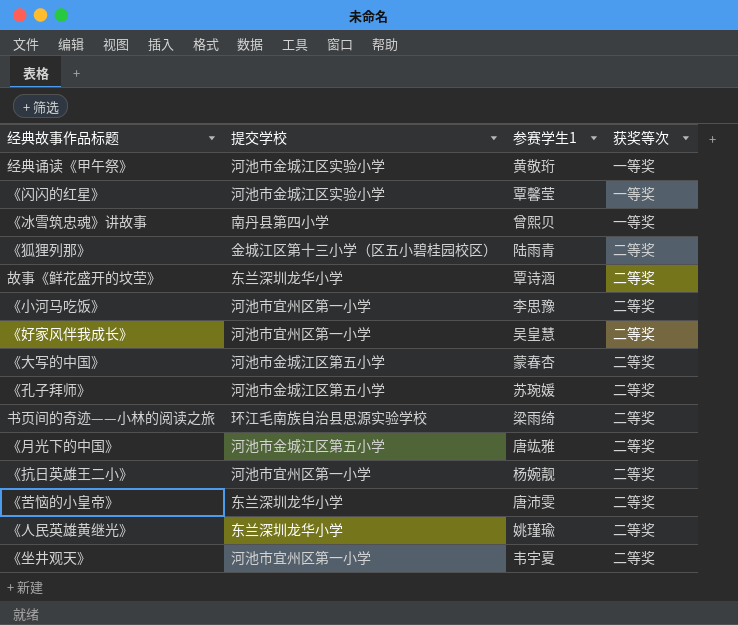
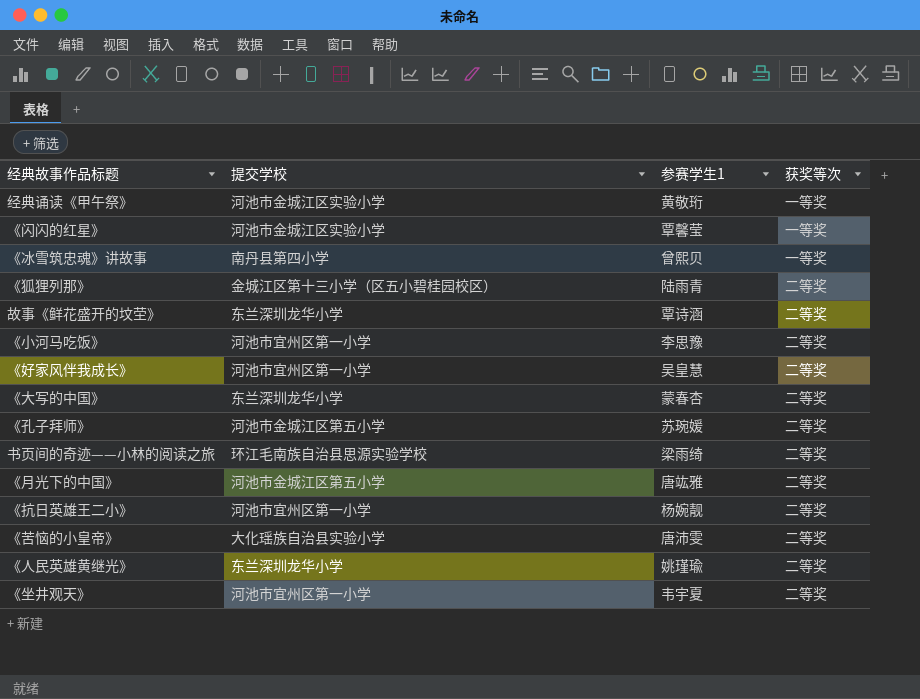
《大写的中国》 | 提交学校: 河池市金城江区第五小学 -> 东兰深圳龙华小学
《苦恼的小皇帝》 | 提交学校: 东兰深圳龙华小学 -> 大化瑶族自治县实验小学

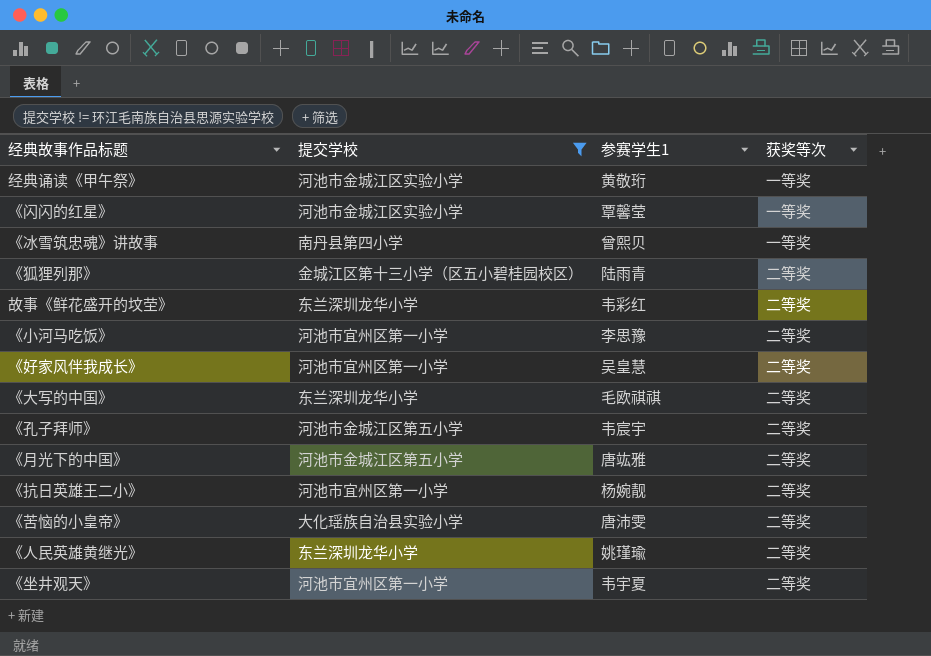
filter: none -> 提交学校 != 环江毛南族自治县思源实验学校
故事《鲜花盛开的坟茔》 | 参赛学生1: 覃诗涵 -> 韦彩红
《大写的中国》 | 参赛学生1: 蒙春杏 -> 毛欧祺祺
《孔子拜师》 | 参赛学生1: 苏琬媛 -> 韦宸宇

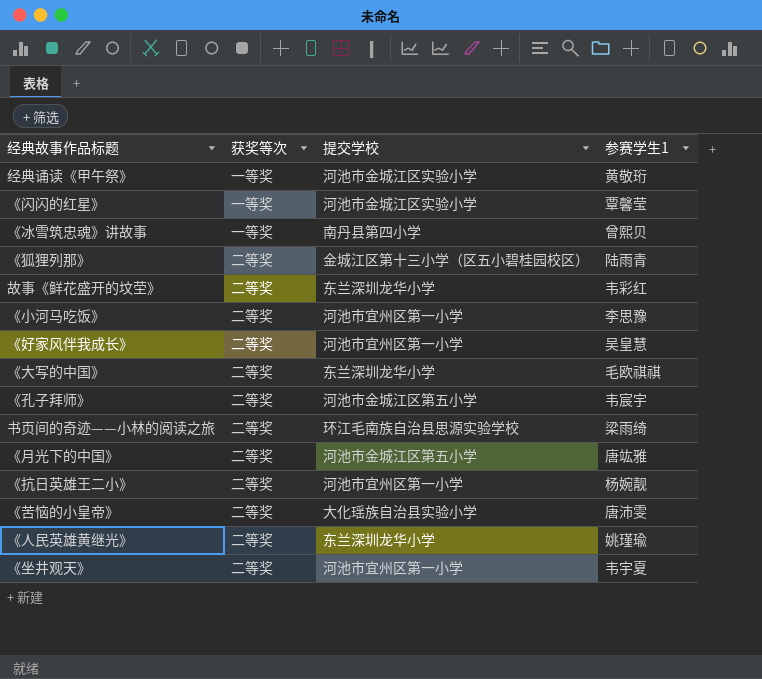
filter: 提交学校 != 环江毛南族自治县思源实验学校 -> none
column 获奖等次 | position: 4 -> 2

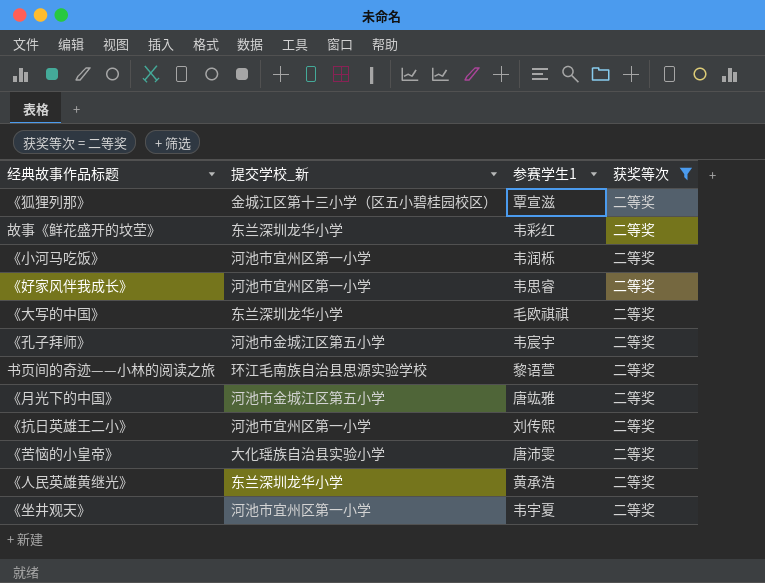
filter: none -> 获奖等次 = 二等奖
column name: 提交学校 -> 提交学校_新
column 获奖等次 | position: 2 -> 4
《狐狸列那》 | 参赛学生1: 陆雨青 -> 覃宣滋
《小河马吃饭》 | 参赛学生1: 李思豫 -> 韦润栎
《好家风伴我成长》 | 参赛学生1: 吴皇慧 -> 韦思睿
书页间的奇迹——小林的阅读之旅 | 参赛学生1: 梁雨绮 -> 黎语萱
《抗日英雄王二小》 | 参赛学生1: 杨婉靓 -> 刘传熙
《人民英雄黄继光》 | 参赛学生1: 姚瑾瑜 -> 黄承浩

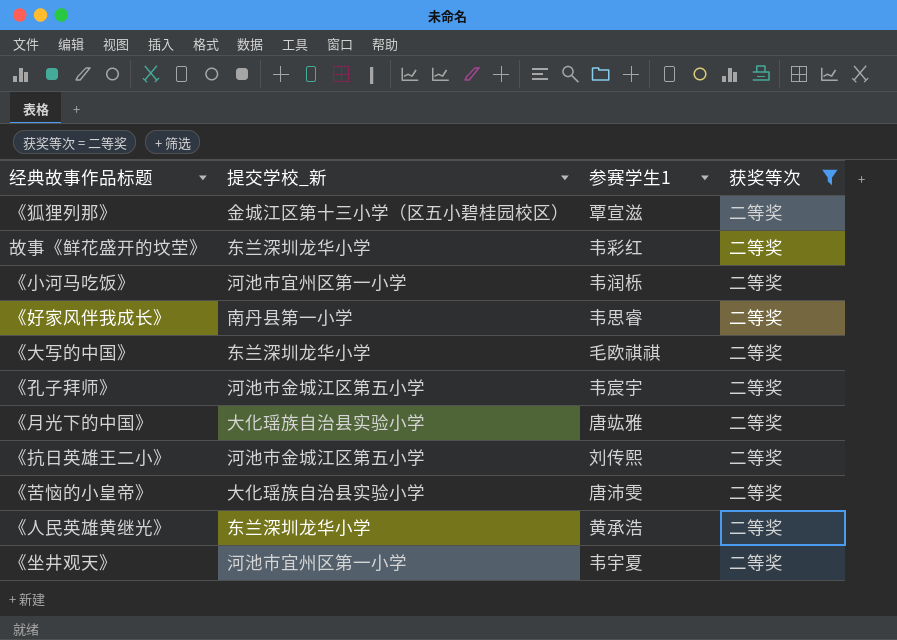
row 书页间的奇迹——小林的阅读之旅: 环江毛南族自治县思源实验学校 | 黎语萱 | 二等奖 -> none
《好家风伴我成长》 | 提交学校_新: 河池市宜州区第一小学 -> 南丹县第一小学
《月光下的中国》 | 提交学校_新: 河池市金城江区第五小学 -> 大化瑶族自治县实验小学
《抗日英雄王二小》 | 提交学校_新: 河池市宜州区第一小学 -> 河池市金城江区第五小学

